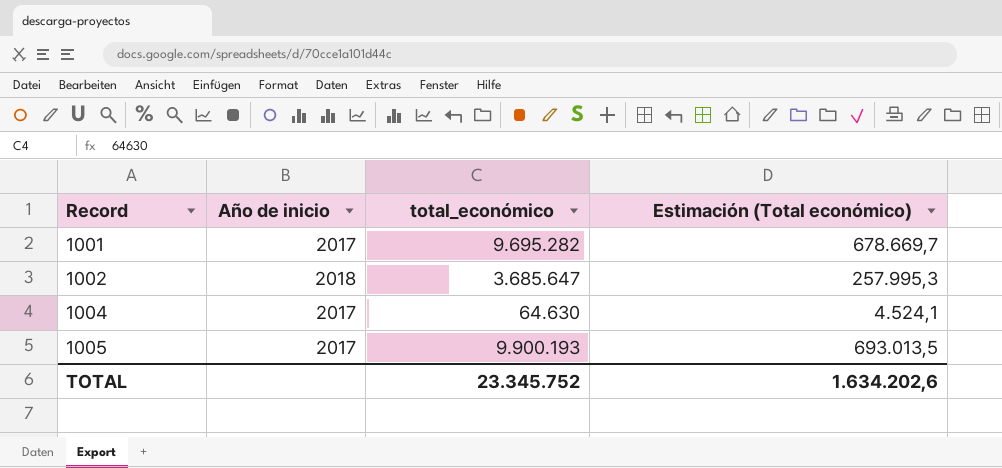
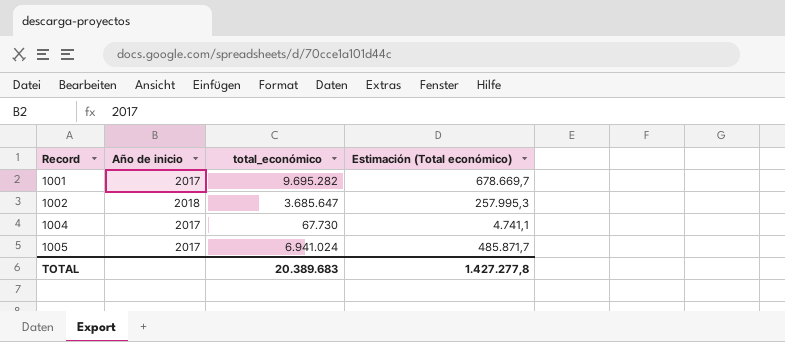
1004 | total_económico: 64.630 -> 67.730
1004 | Estimación (Total económico): 4.524,1 -> 4.741,1
1005 | total_económico: 9.900.193 -> 6.941.024
1005 | Estimación (Total económico): 693.013,5 -> 485.871,7
TOTAL | total_económico: 23.345.752 -> 20.389.683
TOTAL | Estimación (Total económico): 1.634.202,6 -> 1.427.277,8

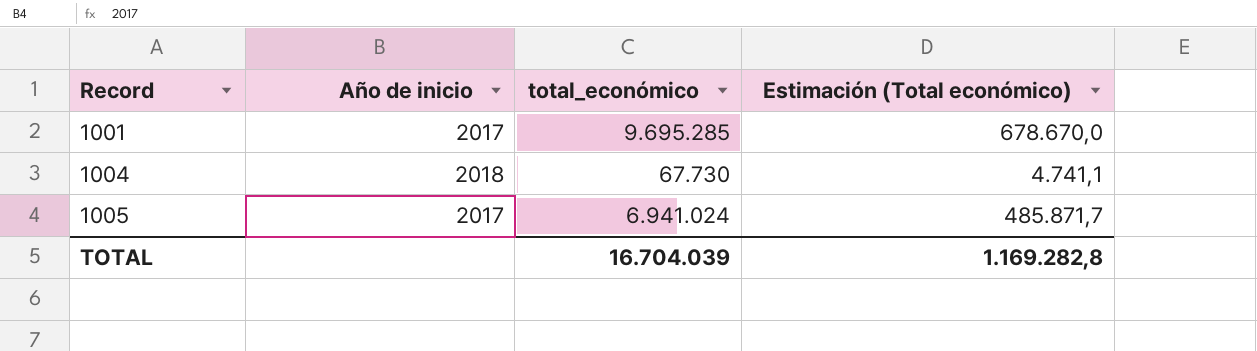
row 1002: 2018 | 3.685.647 | 257.995,3 -> none
1001 | total_económico: 9.695.282 -> 9.695.285
1001 | Estimación (Total económico): 678.669,7 -> 678.670,0
1004 | Año de inicio: 2017 -> 2018
TOTAL | total_económico: 20.389.683 -> 16.704.039
TOTAL | Estimación (Total económico): 1.427.277,8 -> 1.169.282,8

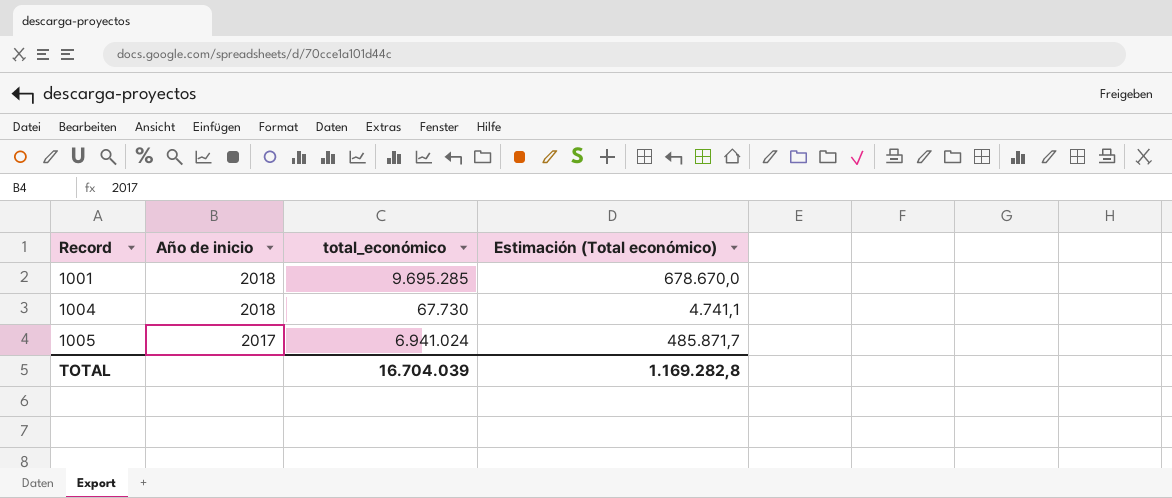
1001 | Año de inicio: 2017 -> 2018

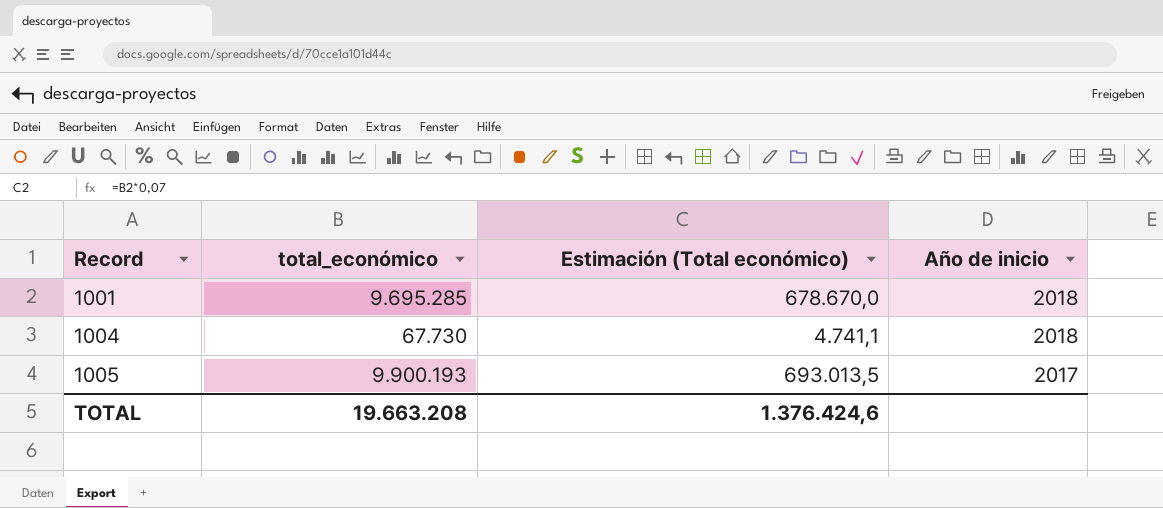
column Año de inicio | position: 2 -> 4
1005 | total_económico: 6.941.024 -> 9.900.193
1005 | Estimación (Total económico): 485.871,7 -> 693.013,5
TOTAL | total_económico: 16.704.039 -> 19.663.208
TOTAL | Estimación (Total económico): 1.169.282,8 -> 1.376.424,6

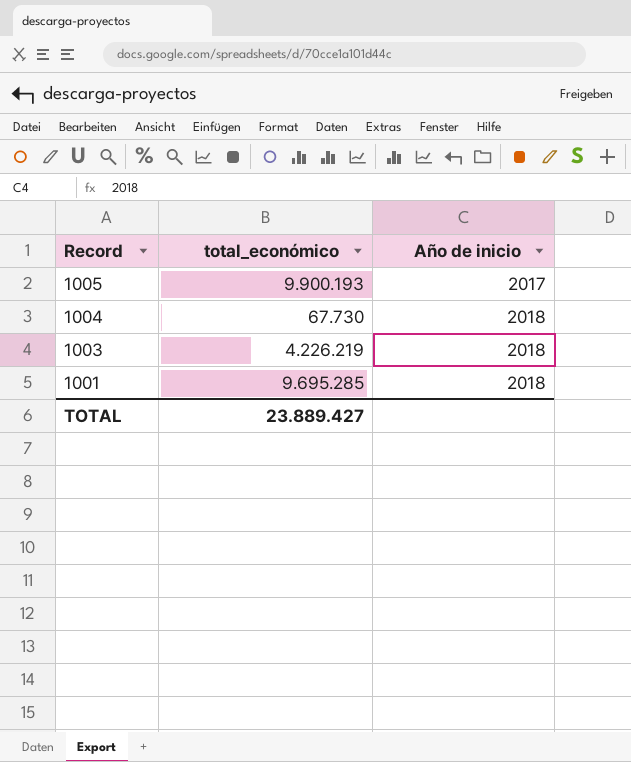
row order: Record ascending -> Record descending
column Estimación (Total económico) | formula: [total_económico] * 0,07 -> none
row 1003: none -> 4.226.219 | 2018
TOTAL | total_económico: 19.663.208 -> 23.889.427

